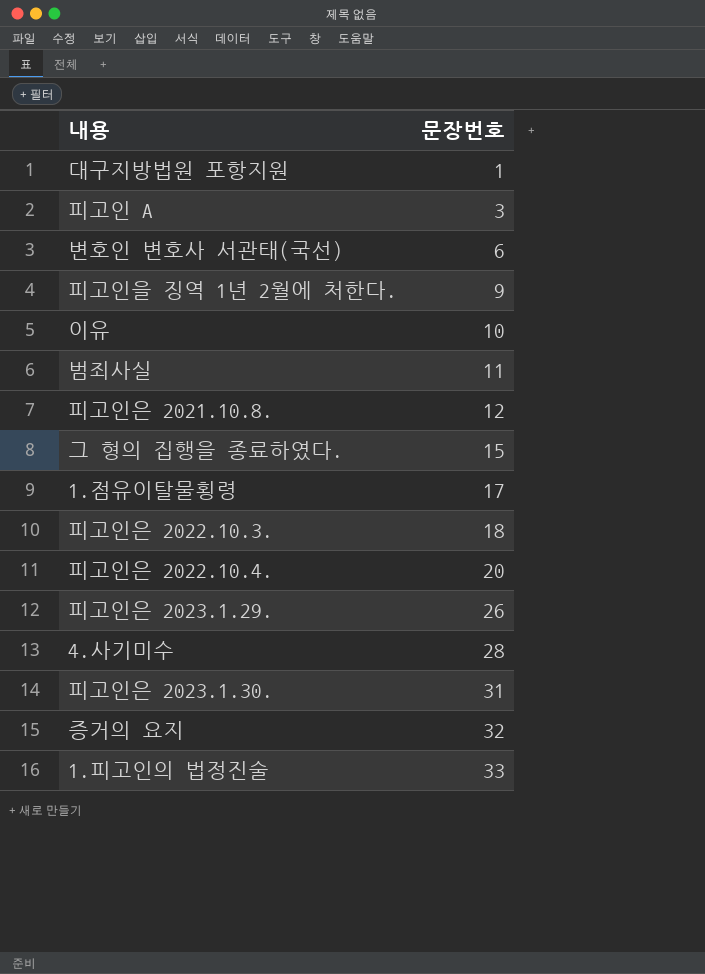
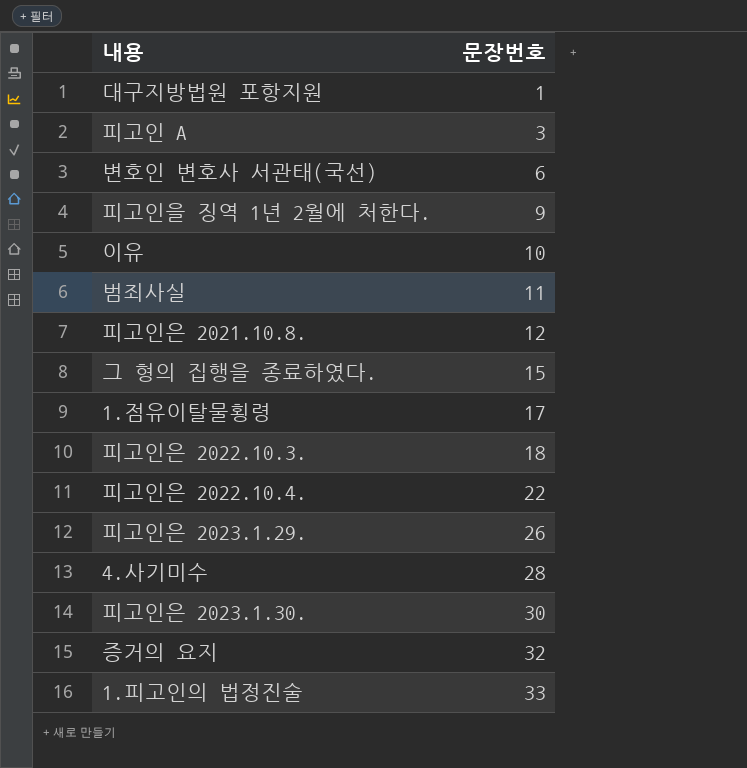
피고인은 2022.10.4. | 문장번호: 20 -> 22
피고인은 2023.1.30. | 문장번호: 31 -> 30

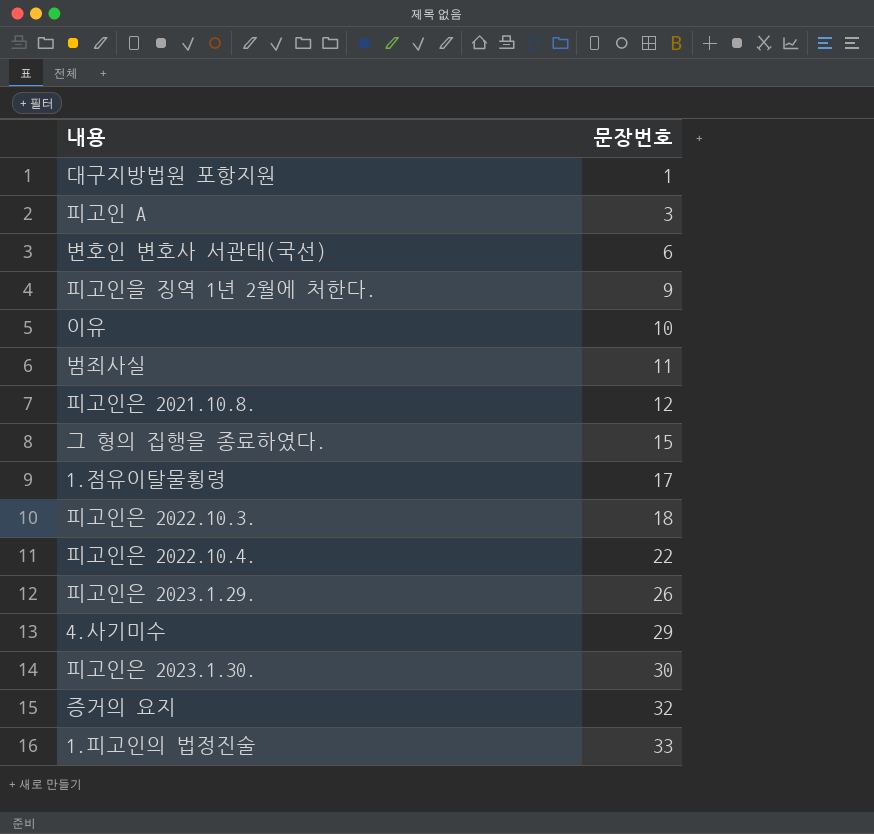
4.사기미수 | 문장번호: 28 -> 29

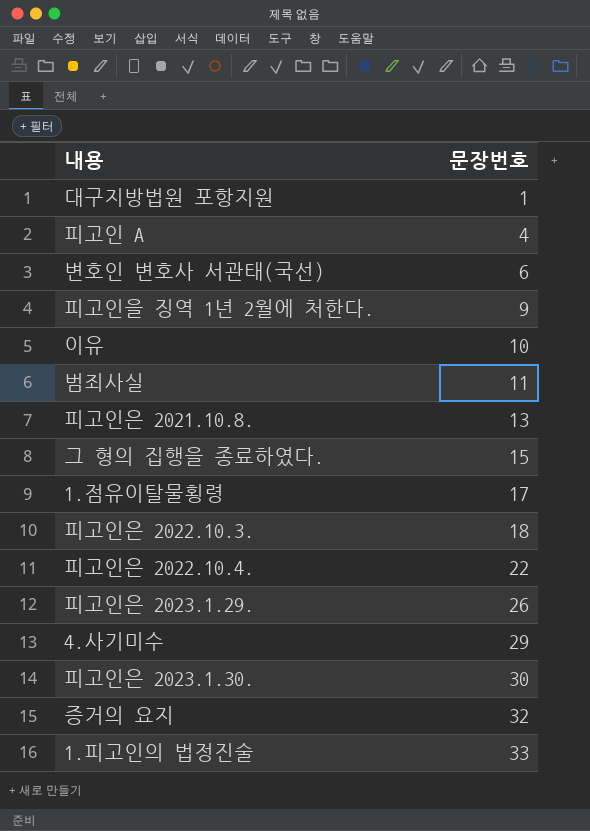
피고인 A | 문장번호: 3 -> 4
피고인은 2021.10.8. | 문장번호: 12 -> 13

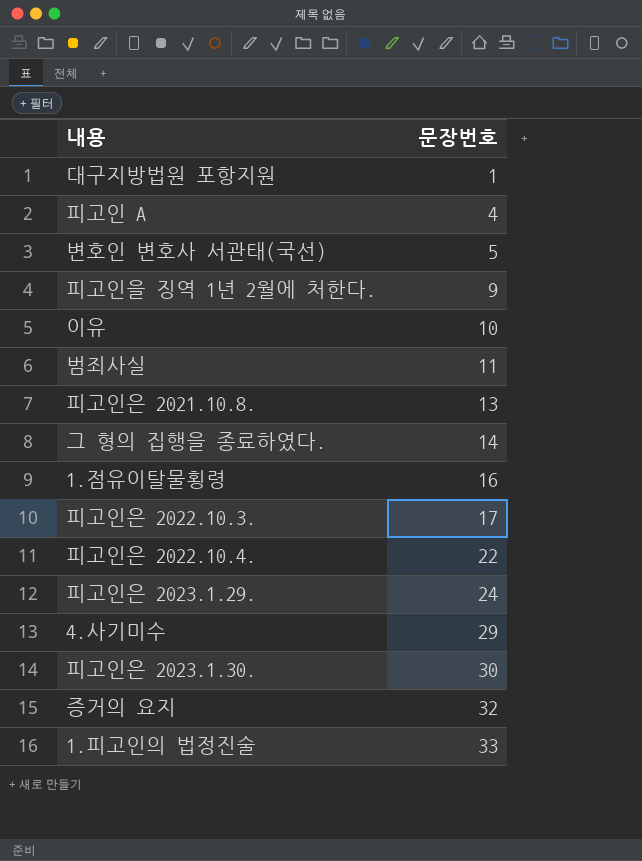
변호인 변호사 서관태(국선) | 문장번호: 6 -> 5
그 형의 집행을 종료하였다. | 문장번호: 15 -> 14
1.점유이탈물횡령 | 문장번호: 17 -> 16
피고인은 2022.10.3. | 문장번호: 18 -> 17
피고인은 2023.1.29. | 문장번호: 26 -> 24

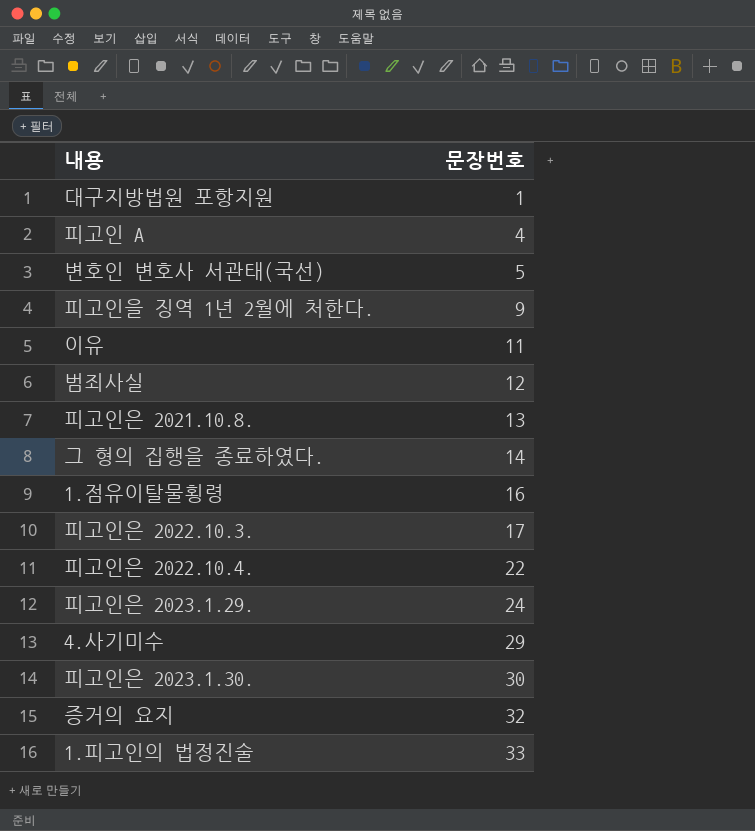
이유 | 문장번호: 10 -> 11
범죄사실 | 문장번호: 11 -> 12

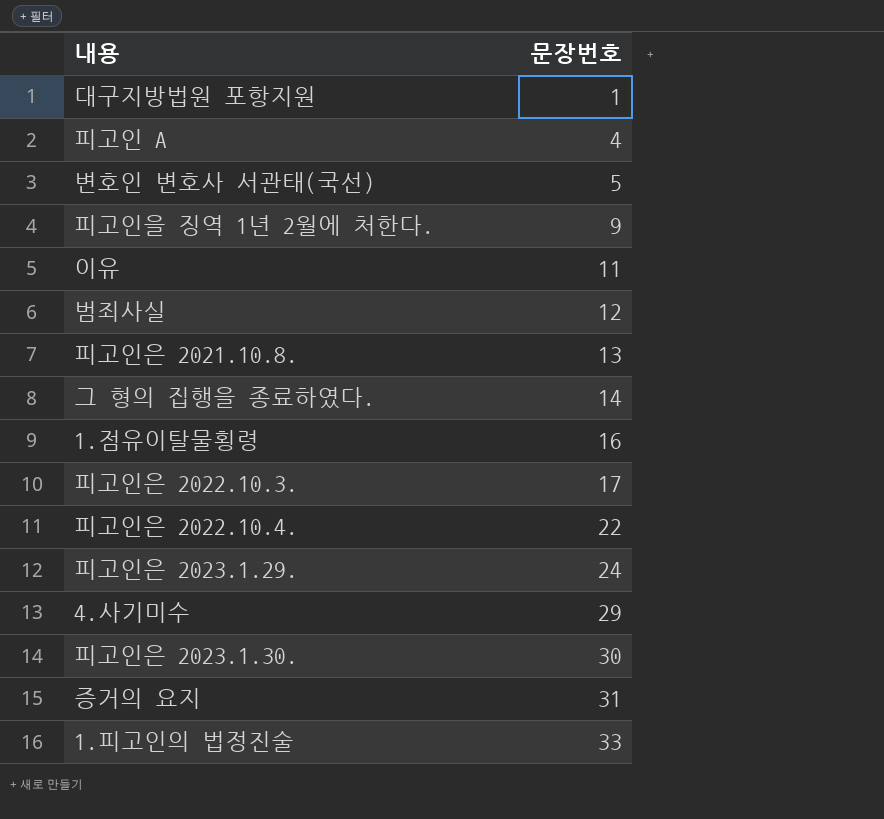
증거의 요지 | 문장번호: 32 -> 31

